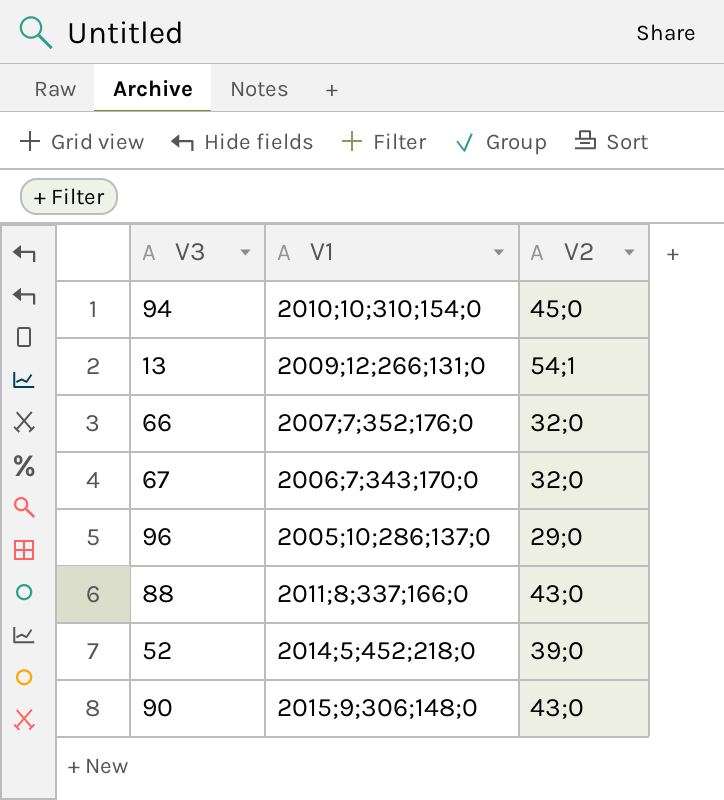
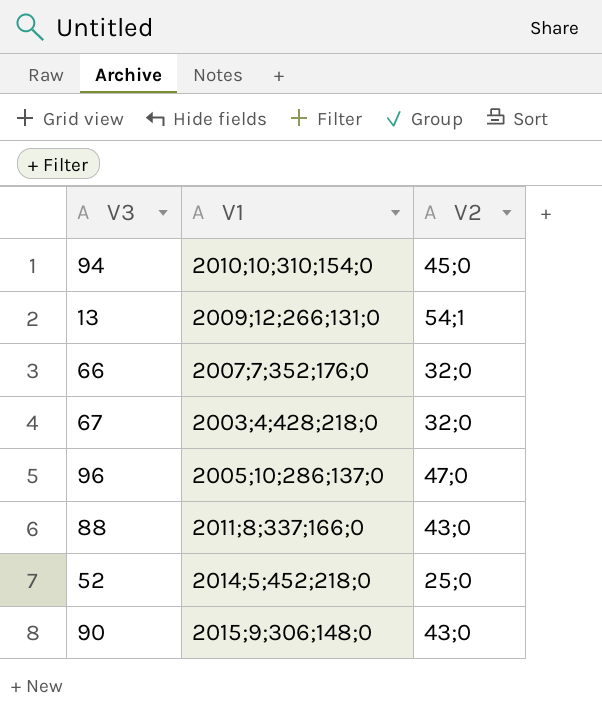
67 | V1: 2006;7;343;170;0 -> 2003;4;428;218;0
96 | V2: 29;0 -> 47;0
52 | V2: 39;0 -> 25;0

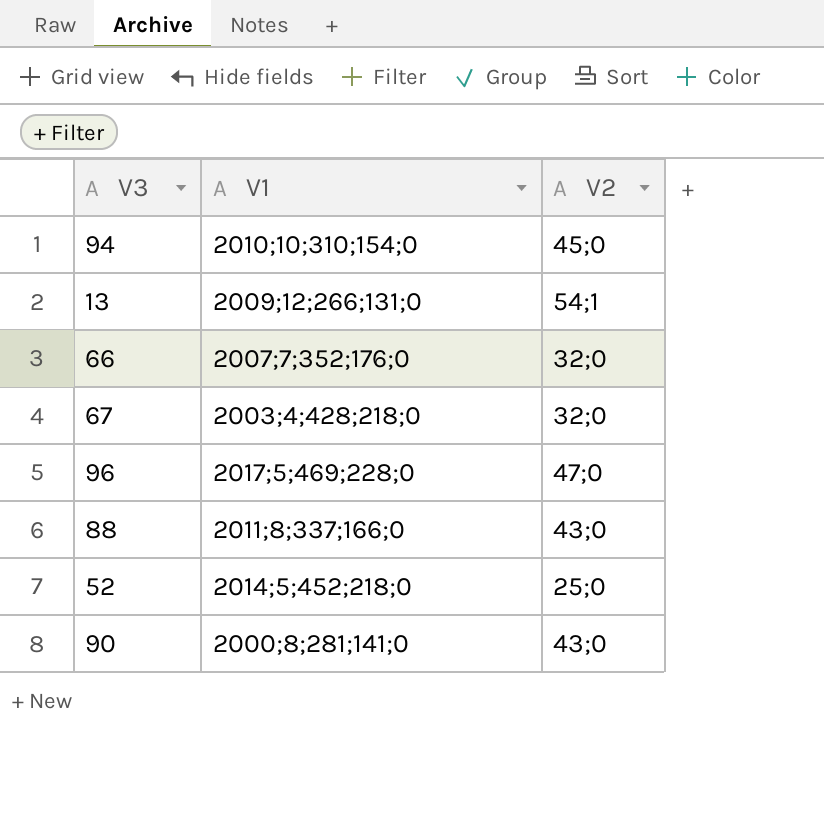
96 | V1: 2005;10;286;137;0 -> 2017;5;469;228;0
90 | V1: 2015;9;306;148;0 -> 2000;8;281;141;0

